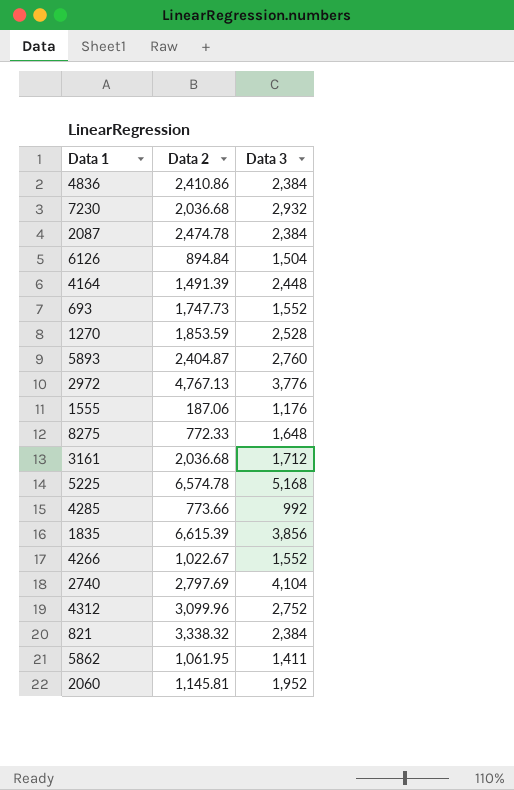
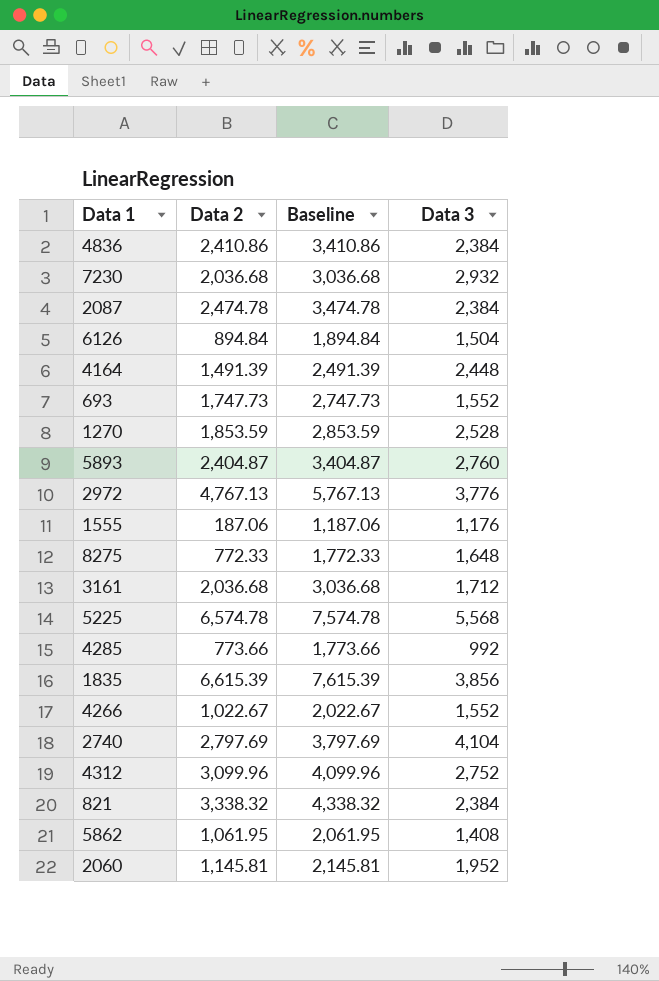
column Baseline | formula: none -> [Data 2] + 1000
5225 | Data 3: 5,168 -> 5,568
5862 | Data 3: 1,411 -> 1,408

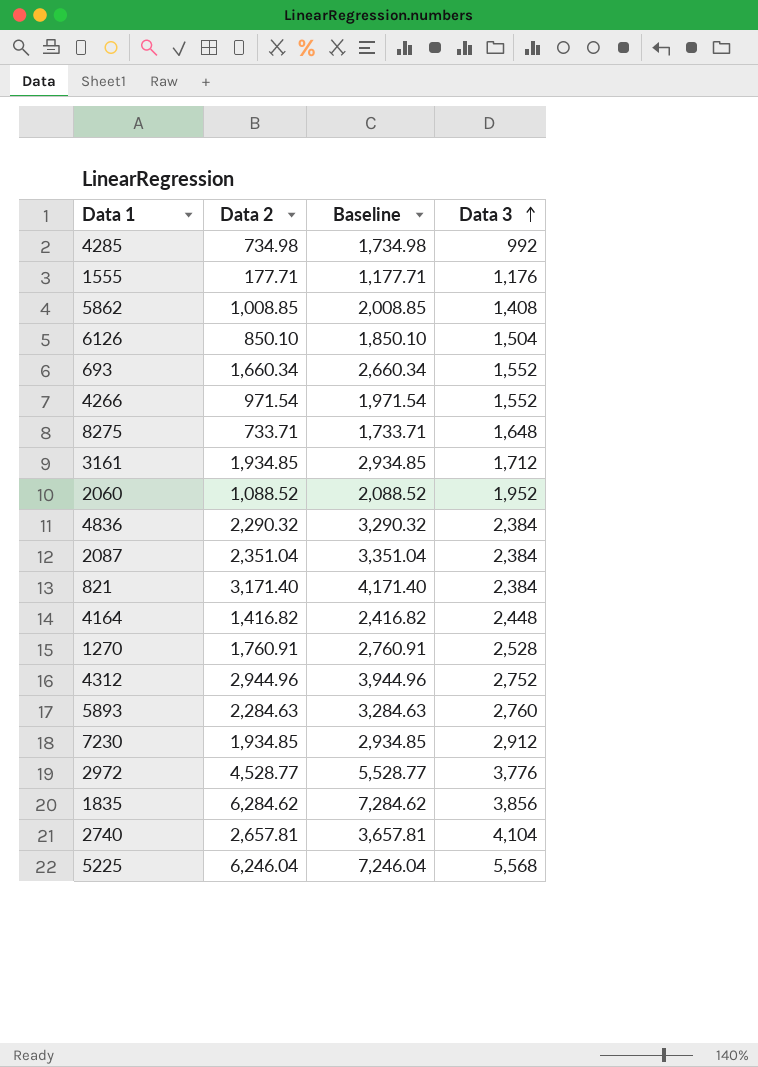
row order: none -> Data 3 ascending
4285 | Data 2: 773.66 -> 734.98
4285 | Baseline: 1,773.66 -> 1,734.98
1555 | Data 2: 187.06 -> 177.71
1555 | Baseline: 1,187.06 -> 1,177.71
5862 | Data 2: 1,061.95 -> 1,008.85
5862 | Baseline: 2,061.95 -> 2,008.85
6126 | Data 2: 894.84 -> 850.10
6126 | Baseline: 1,894.84 -> 1,850.10
693 | Data 2: 1,747.73 -> 1,660.34
693 | Baseline: 2,747.73 -> 2,660.34
4266 | Data 2: 1,022.67 -> 971.54
4266 | Baseline: 2,022.67 -> 1,971.54
8275 | Data 2: 772.33 -> 733.71
8275 | Baseline: 1,772.33 -> 1,733.71
3161 | Data 2: 2,036.68 -> 1,934.85
3161 | Baseline: 3,036.68 -> 2,934.85
2060 | Data 2: 1,145.81 -> 1,088.52
2060 | Baseline: 2,145.81 -> 2,088.52
4836 | Data 2: 2,410.86 -> 2,290.32
4836 | Baseline: 3,410.86 -> 3,290.32
2087 | Data 2: 2,474.78 -> 2,351.04
2087 | Baseline: 3,474.78 -> 3,351.04
821 | Data 2: 3,338.32 -> 3,171.40
821 | Baseline: 4,338.32 -> 4,171.40
4164 | Data 2: 1,491.39 -> 1,416.82
4164 | Baseline: 2,491.39 -> 2,416.82
1270 | Data 2: 1,853.59 -> 1,760.91
1270 | Baseline: 2,853.59 -> 2,760.91
4312 | Data 2: 3,099.96 -> 2,944.96
4312 | Baseline: 4,099.96 -> 3,944.96
5893 | Data 2: 2,404.87 -> 2,284.63
5893 | Baseline: 3,404.87 -> 3,284.63
7230 | Data 2: 2,036.68 -> 1,934.85
7230 | Baseline: 3,036.68 -> 2,934.85
7230 | Data 3: 2,932 -> 2,912
2972 | Data 2: 4,767.13 -> 4,528.77
2972 | Baseline: 5,767.13 -> 5,528.77
1835 | Data 2: 6,615.39 -> 6,284.62
1835 | Baseline: 7,615.39 -> 7,284.62
2740 | Data 2: 2,797.69 -> 2,657.81
2740 | Baseline: 3,797.69 -> 3,657.81
5225 | Data 2: 6,574.78 -> 6,246.04
5225 | Baseline: 7,574.78 -> 7,246.04

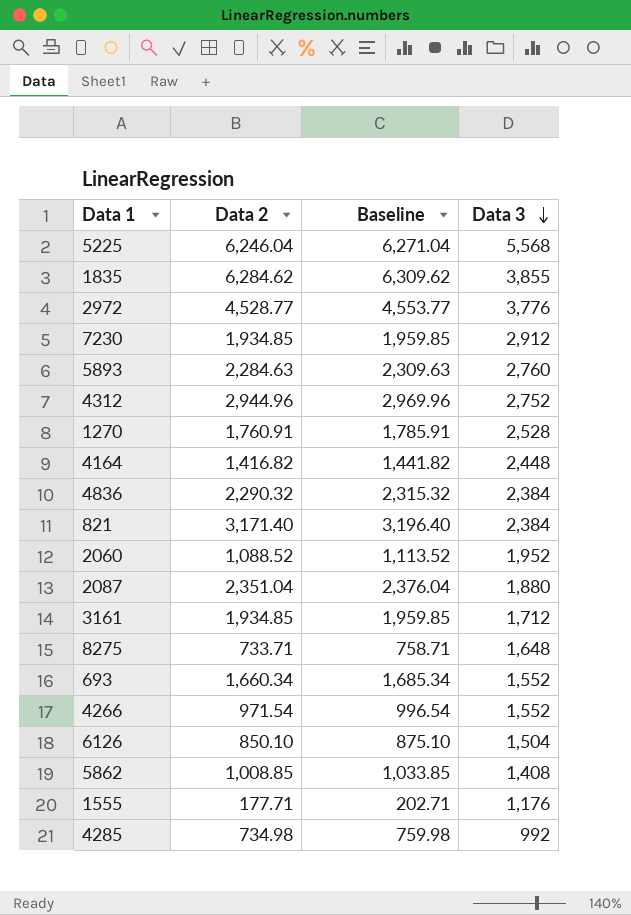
row order: Data 3 ascending -> Data 3 descending
column Baseline | formula: [Data 2] + 1000 -> [Data 2] + 25
row 2740: 2,657.81 | 3,657.81 | 4,104 -> none
1835 | Data 3: 3,856 -> 3,855
2087 | Data 3: 2,384 -> 1,880

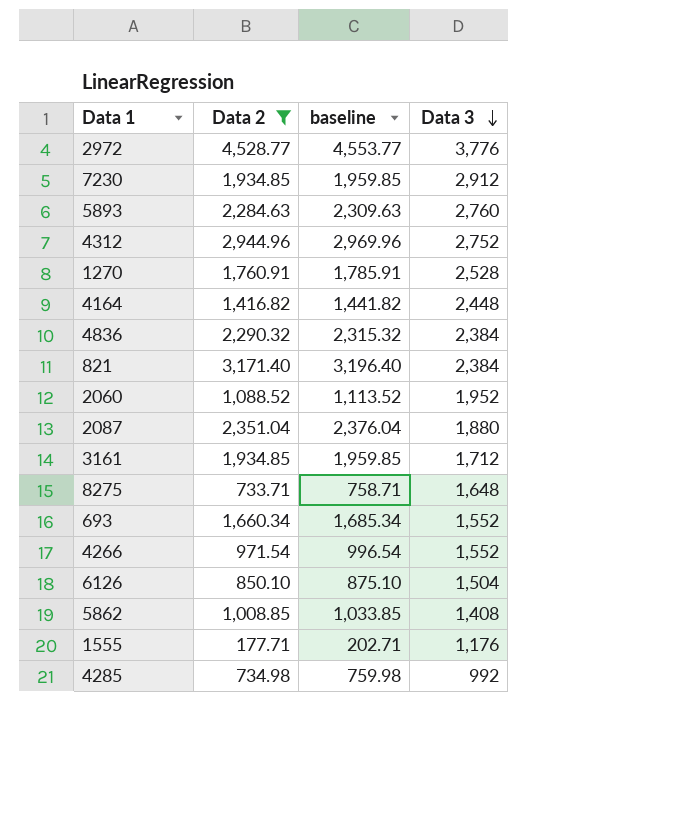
filter: none -> Data 2 <= 4,528.77
column name: Baseline -> baseline

